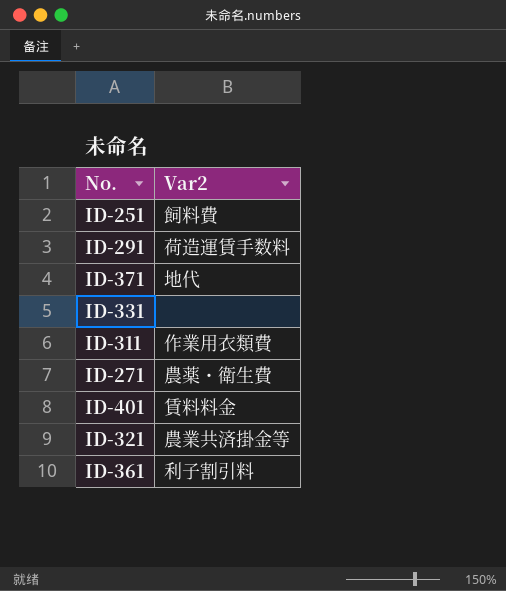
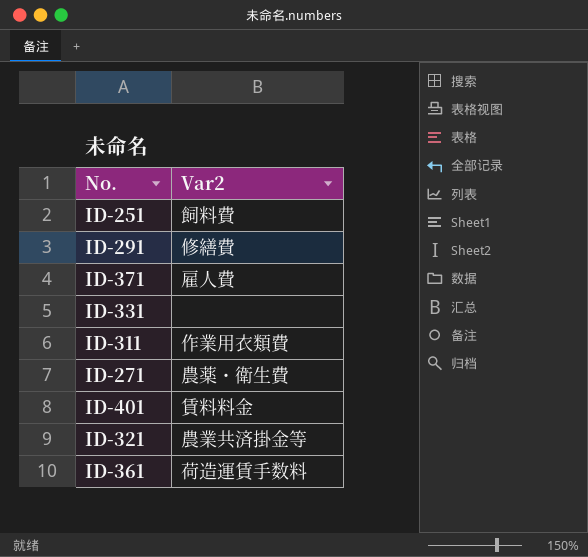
ID-291 | Var2: 荷造運賃手数料 -> 修繕費
ID-371 | Var2: 地代 -> 雇人費
ID-361 | Var2: 利子割引料 -> 荷造運賃手数料

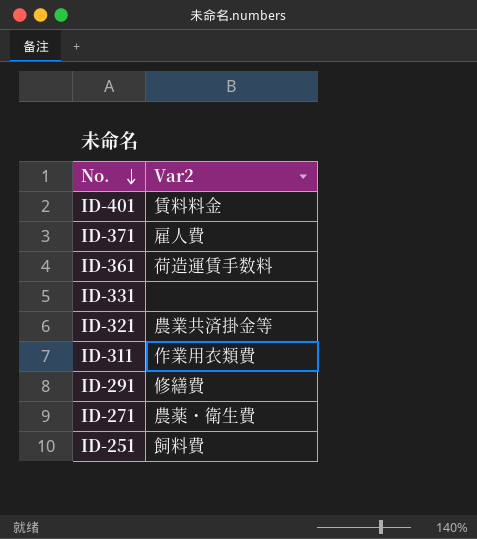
row order: none -> No. descending

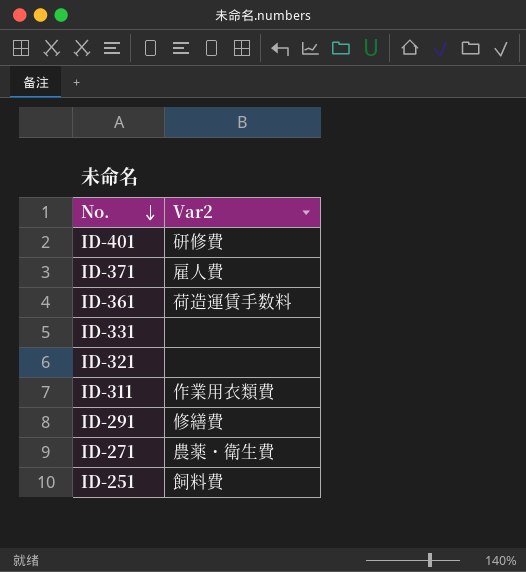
ID-401 | Var2: 賃料料金 -> 研修費
ID-321 | Var2: 農業共済掛金等 -> none

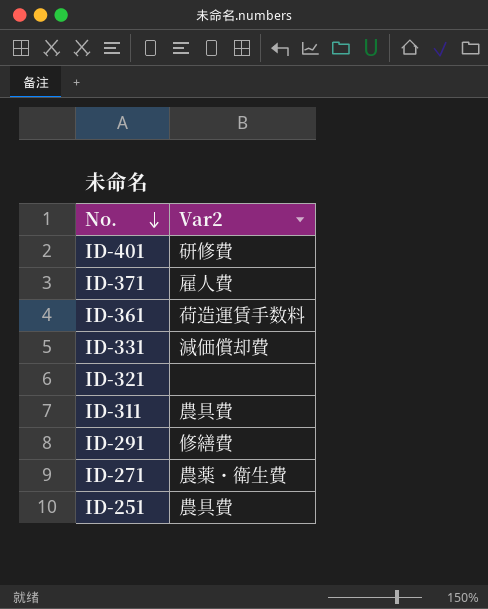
ID-331 | Var2: none -> 減価償却費
ID-311 | Var2: 作業用衣類費 -> 農具費
ID-251 | Var2: 飼料費 -> 農具費

